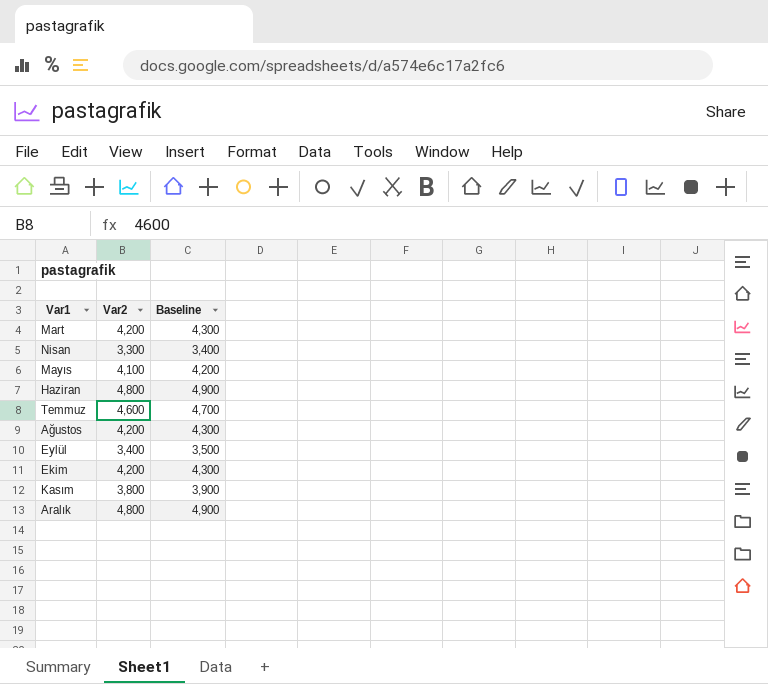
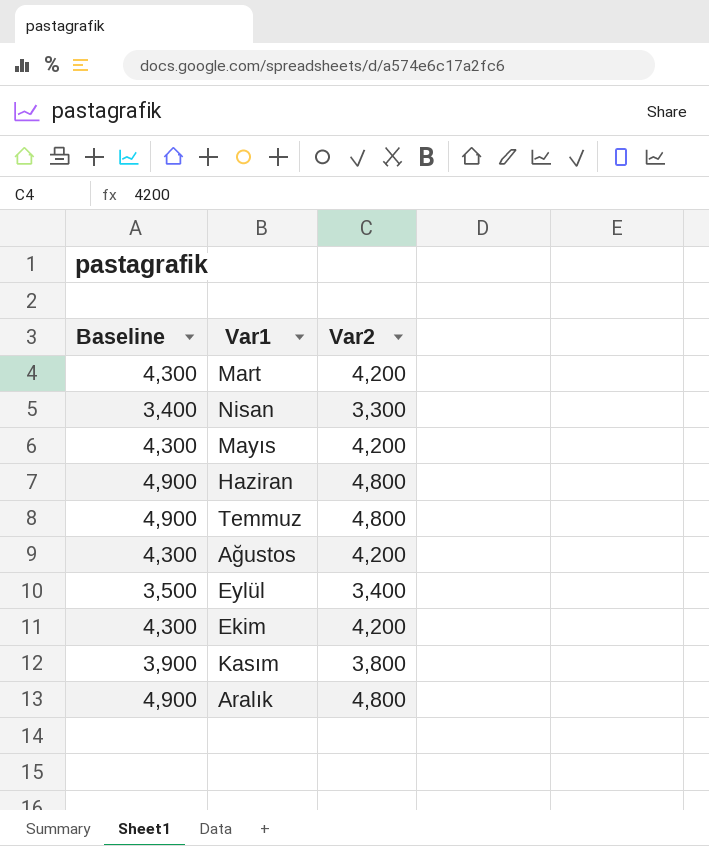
column Baseline | position: 3 -> 1
Mayıs | Baseline: 4,200 -> 4,300
Mayıs | Var2: 4,100 -> 4,200
Temmuz | Baseline: 4,700 -> 4,900
Temmuz | Var2: 4,600 -> 4,800

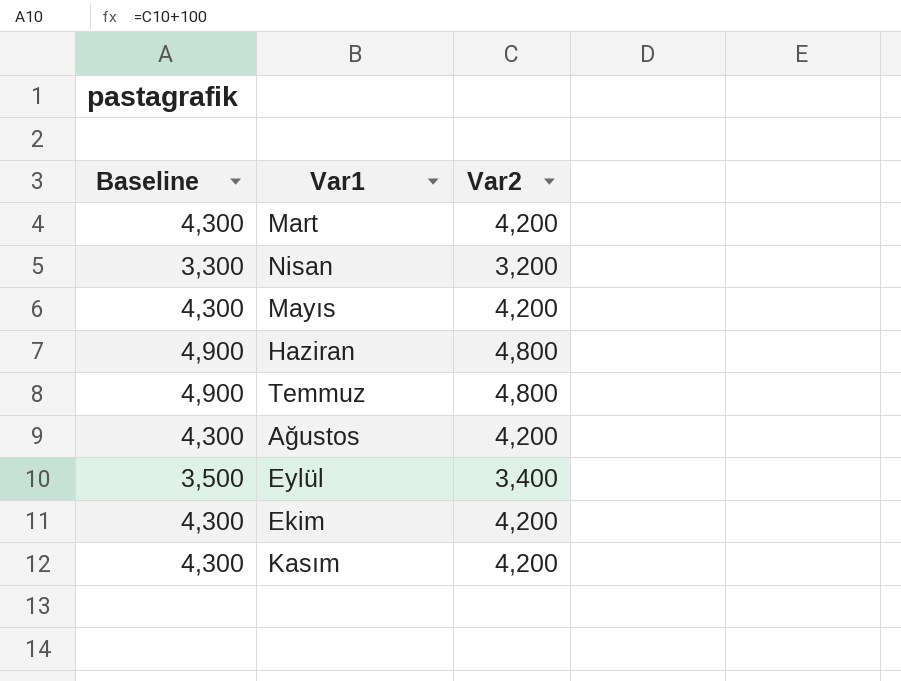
row Aralık: 4,900 | 4,800 -> none
Nisan | Baseline: 3,400 -> 3,300
Nisan | Var2: 3,300 -> 3,200
Kasım | Baseline: 3,900 -> 4,300
Kasım | Var2: 3,800 -> 4,200

